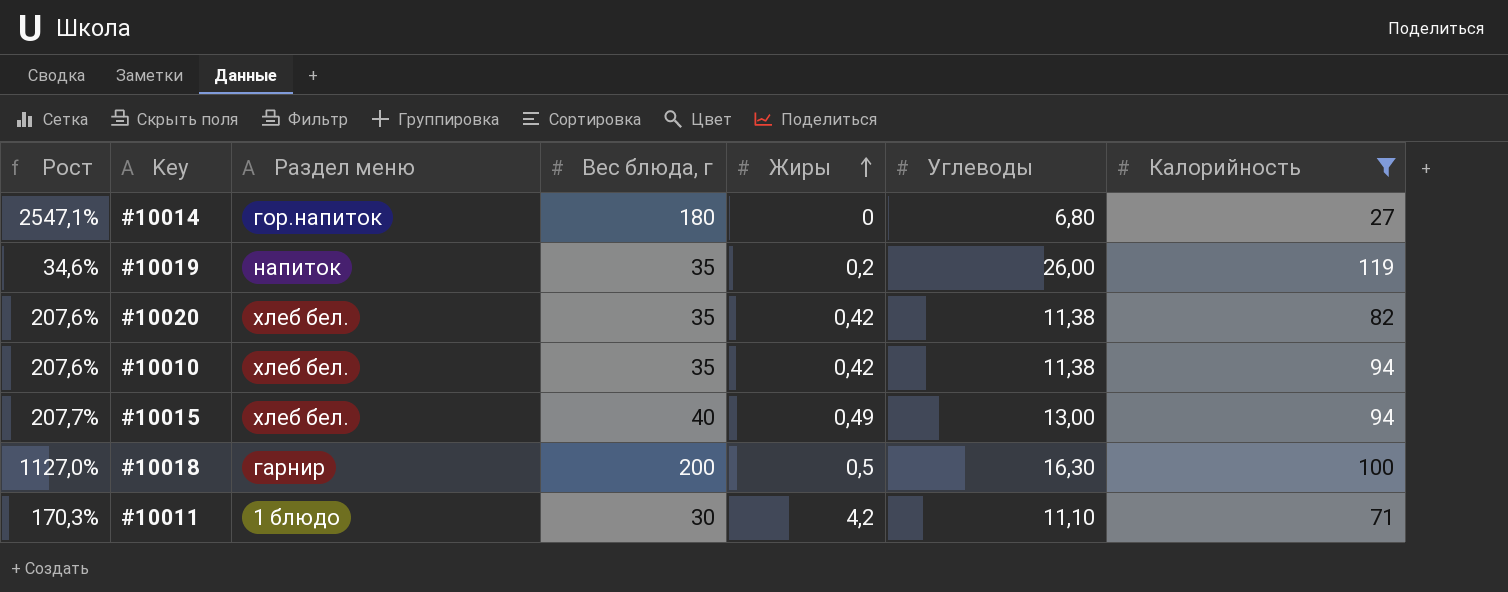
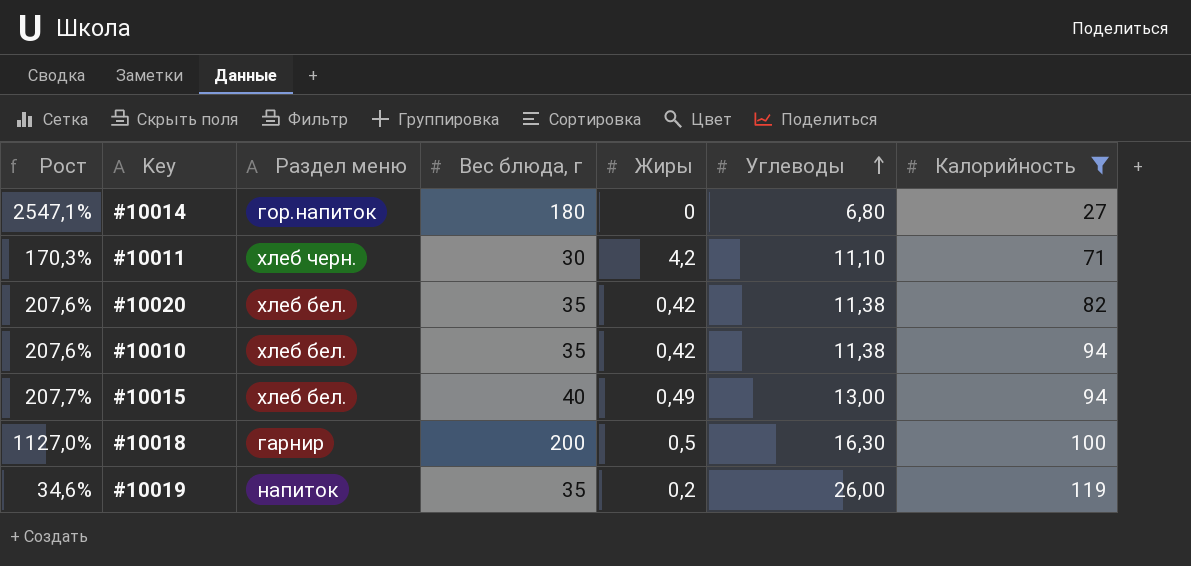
row order: Жиры ascending -> Углеводы ascending
#10011 | Раздел меню: 1 блюдо -> хлеб черн.

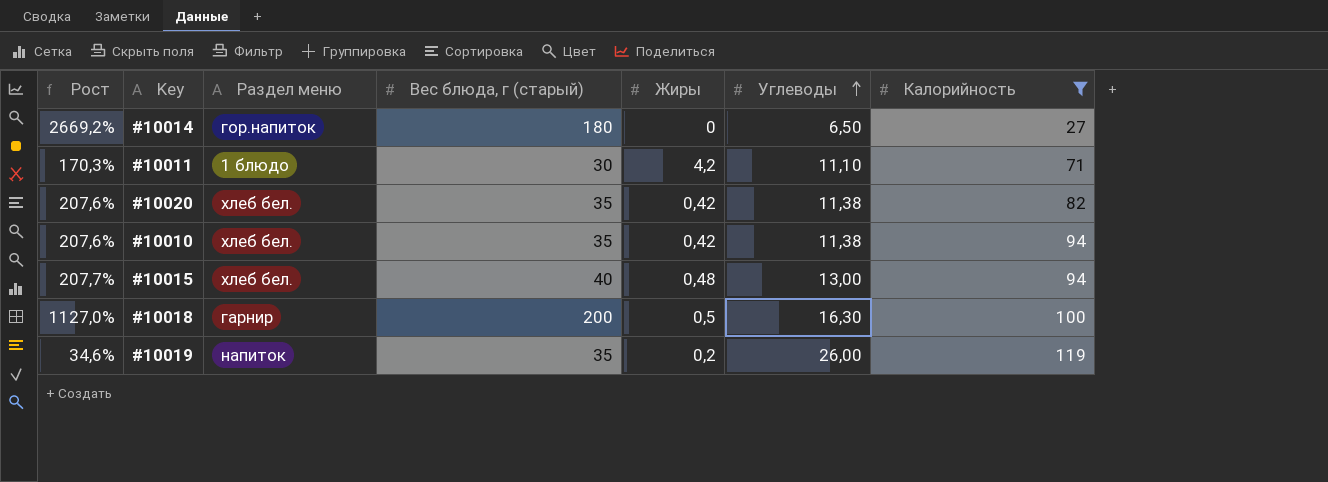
column name: Вес блюда, г -> Вес блюда, г (старый)
#10014 | Рост: 2547,1% -> 2669,2%
#10014 | Углеводы: 6,80 -> 6,50
#10011 | Раздел меню: хлеб черн. -> 1 блюдо
#10015 | Жиры: 0,49 -> 0,48

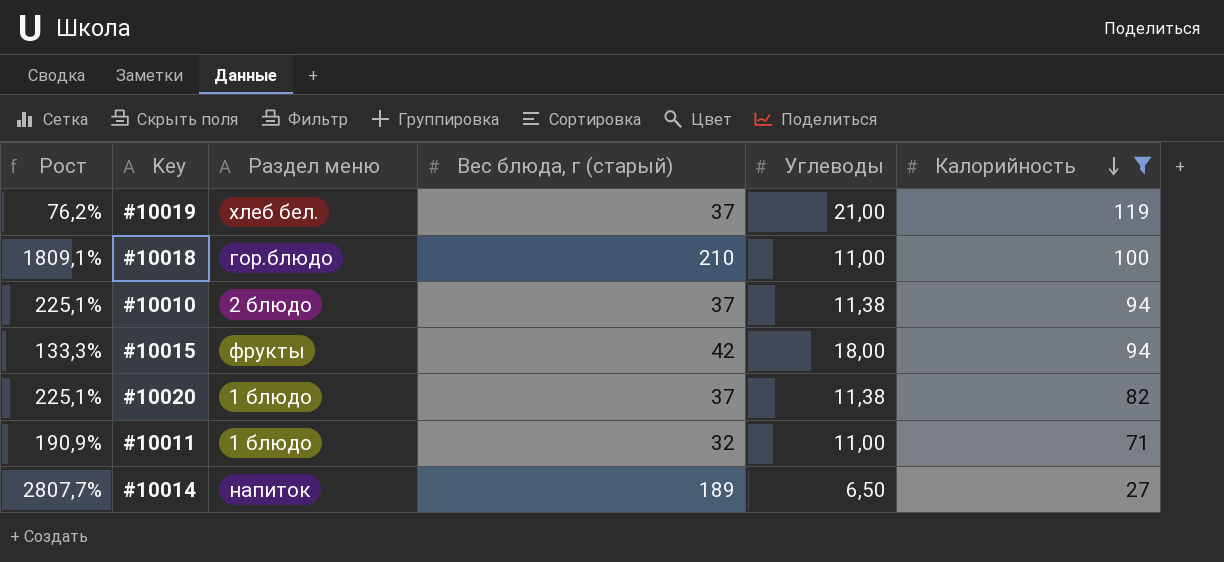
row order: Углеводы ascending -> Калорийность descending
column Жиры | position: 5 -> none
#10019 | Рост: 34,6% -> 76,2%
#10019 | Раздел меню: напиток -> хлеб бел.
#10019 | Вес блюда, г (старый): 35 -> 37
#10019 | Углеводы: 26,00 -> 21,00
#10018 | Рост: 1127,0% -> 1809,1%
#10018 | Раздел меню: гарнир -> гор.блюдо
#10018 | Вес блюда, г (старый): 200 -> 210
#10018 | Углеводы: 16,30 -> 11,00
#10010 | Рост: 207,6% -> 225,1%
#10010 | Раздел меню: хлеб бел. -> 2 блюдо
#10010 | Вес блюда, г (старый): 35 -> 37
#10015 | Рост: 207,7% -> 133,3%
#10015 | Раздел меню: хлеб бел. -> фрукты
#10015 | Вес блюда, г (старый): 40 -> 42
#10015 | Углеводы: 13,00 -> 18,00
#10020 | Рост: 207,6% -> 225,1%
#10020 | Раздел меню: хлеб бел. -> 1 блюдо
#10020 | Вес блюда, г (старый): 35 -> 37
#10011 | Рост: 170,3% -> 190,9%
#10011 | Вес блюда, г (старый): 30 -> 32
#10011 | Углеводы: 11,10 -> 11,00
#10014 | Рост: 2669,2% -> 2807,7%
#10014 | Раздел меню: гор.напиток -> напиток
#10014 | Вес блюда, г (старый): 180 -> 189

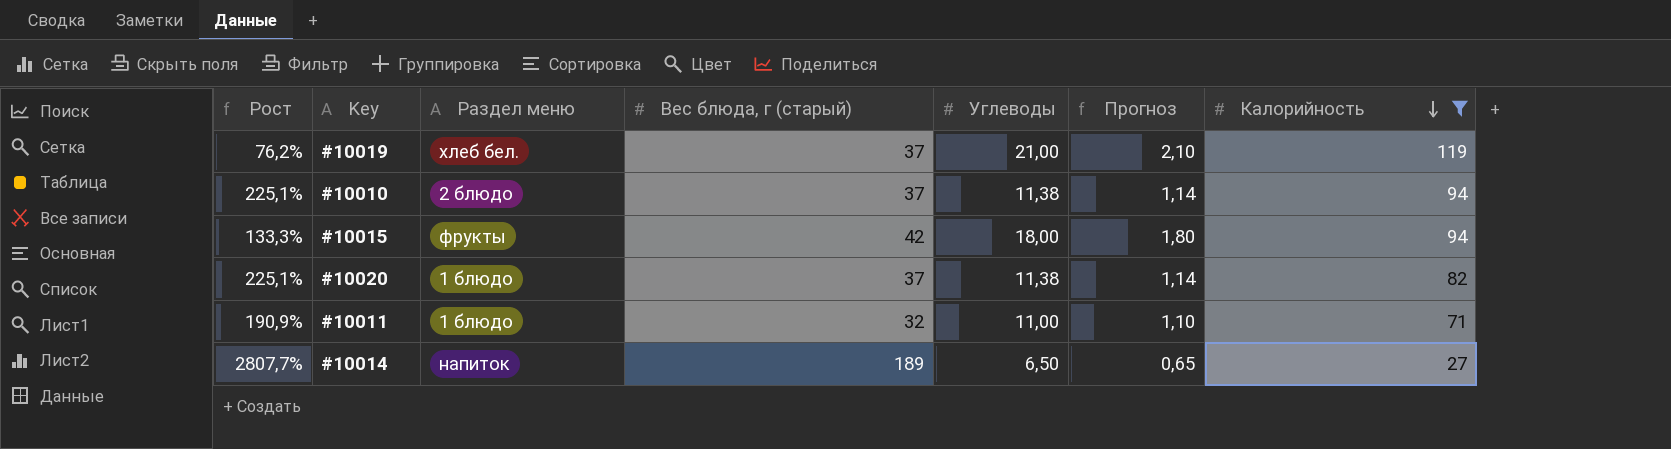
column Прогноз | formula: none -> [Углеводы] * 0,1
row #10018: 1809,1% | гор.блюдо | 210 | 11,00 | 100 -> none

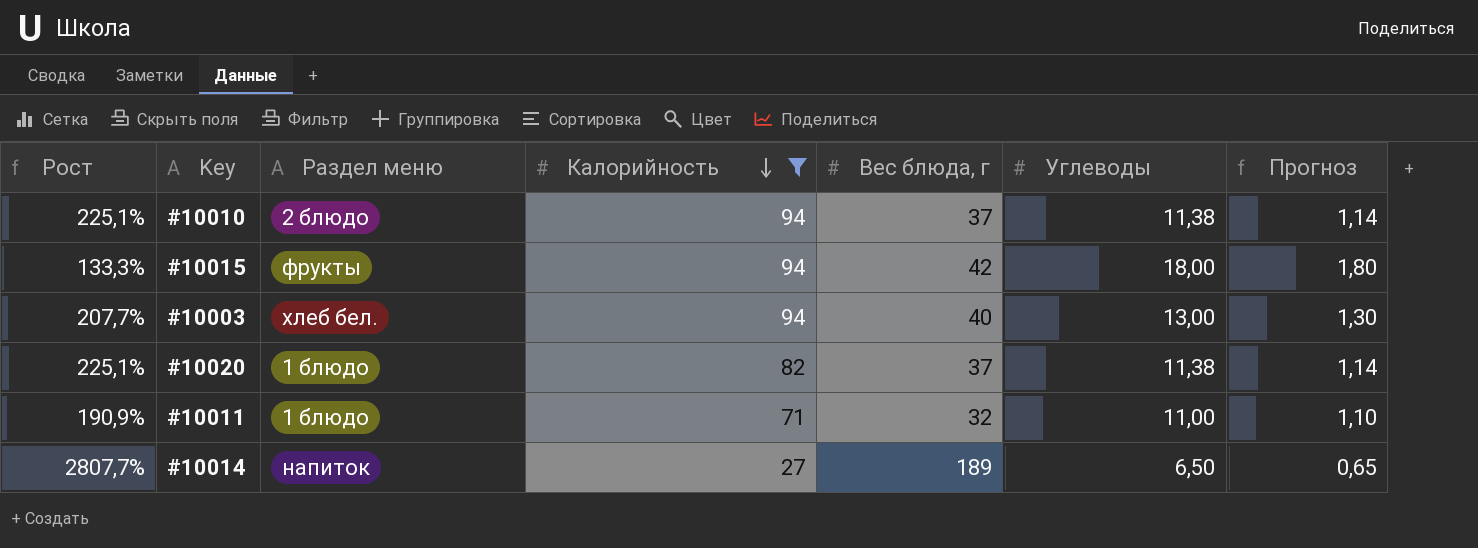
column Калорийность | position: 7 -> 4
column name: Вес блюда, г (старый) -> Вес блюда, г
row #10019: 76,2% | хлеб бел. | 37 | 21,00 | 2,10 | 119 -> none
row #10003: none -> 207,7% | хлеб бел. | 94 | 40 | 13,00 | 1,30

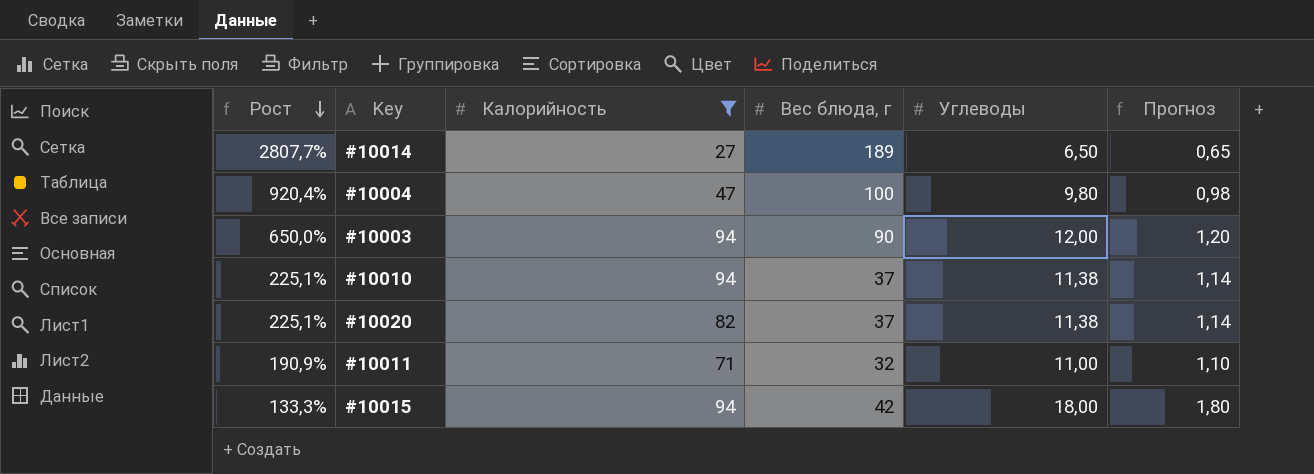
row order: Калорийность descending -> Рост descending
column Раздел меню | position: 3 -> none
row #10004: none -> 920,4% | 47 | 100 | 9,80 | 0,98
#10003 | Рост: 207,7% -> 650,0%
#10003 | Вес блюда, г: 40 -> 90
#10003 | Углеводы: 13,00 -> 12,00
#10003 | Прогноз: 1,30 -> 1,20

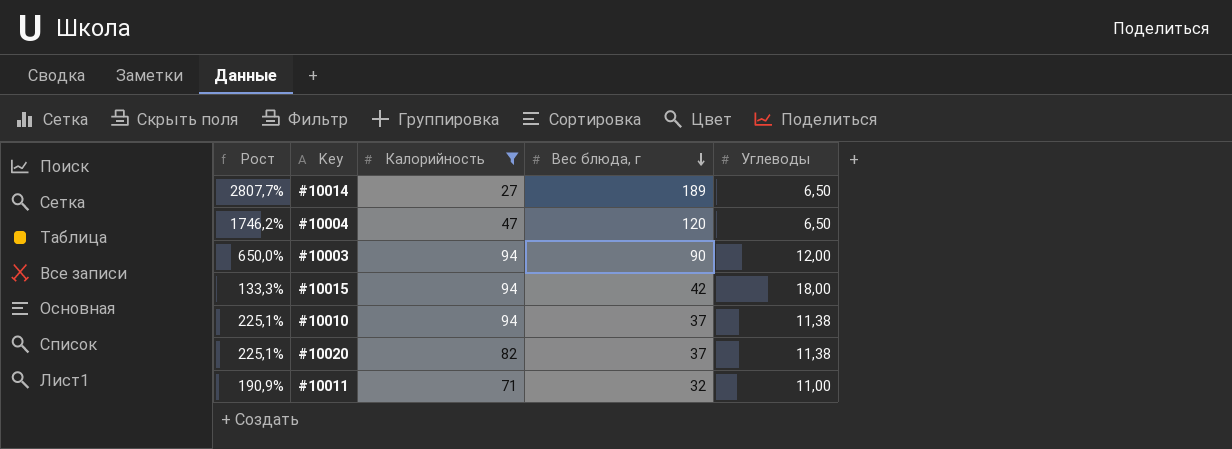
row order: Рост descending -> Вес блюда, г descending
column Прогноз | formula: [Углеводы] * 0,1 -> none
#10004 | Рост: 920,4% -> 1746,2%
#10004 | Вес блюда, г: 100 -> 120
#10004 | Углеводы: 9,80 -> 6,50

